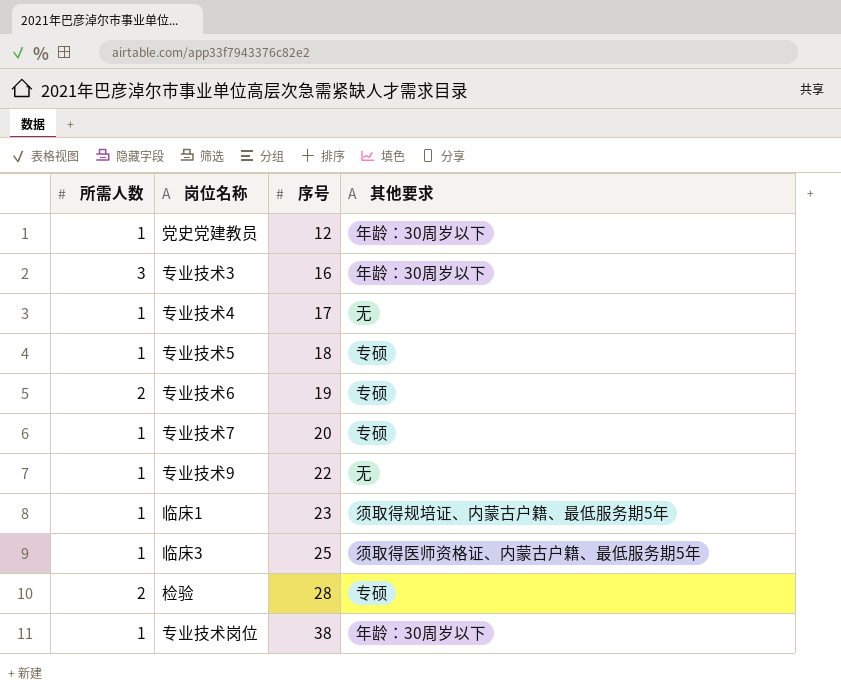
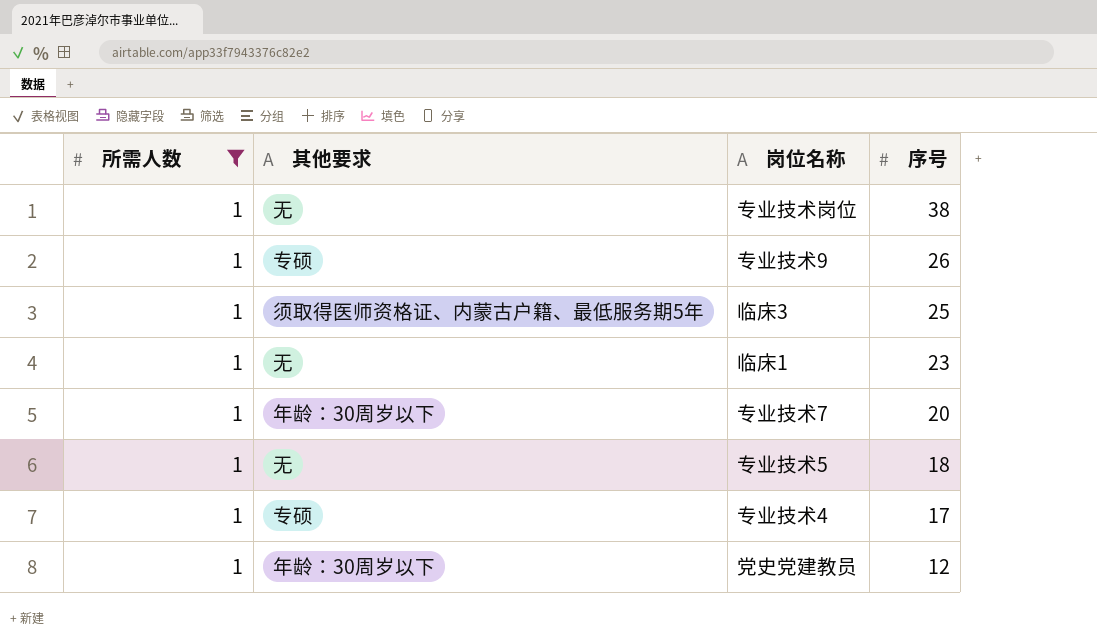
filter: none -> 所需人数 = 1
row order: 序号 ascending -> 序号 descending
column 其他要求 | position: 4 -> 2
专业技术岗位 | 其他要求: 年龄：30周岁以下 -> 无
专业技术9 | 其他要求: 无 -> 专硕
专业技术9 | 序号: 22 -> 26
临床1 | 其他要求: 须取得规培证、内蒙古户籍、最低服务期5年 -> 无
专业技术7 | 其他要求: 专硕 -> 年龄：30周岁以下
专业技术5 | 其他要求: 专硕 -> 无
专业技术4 | 其他要求: 无 -> 专硕

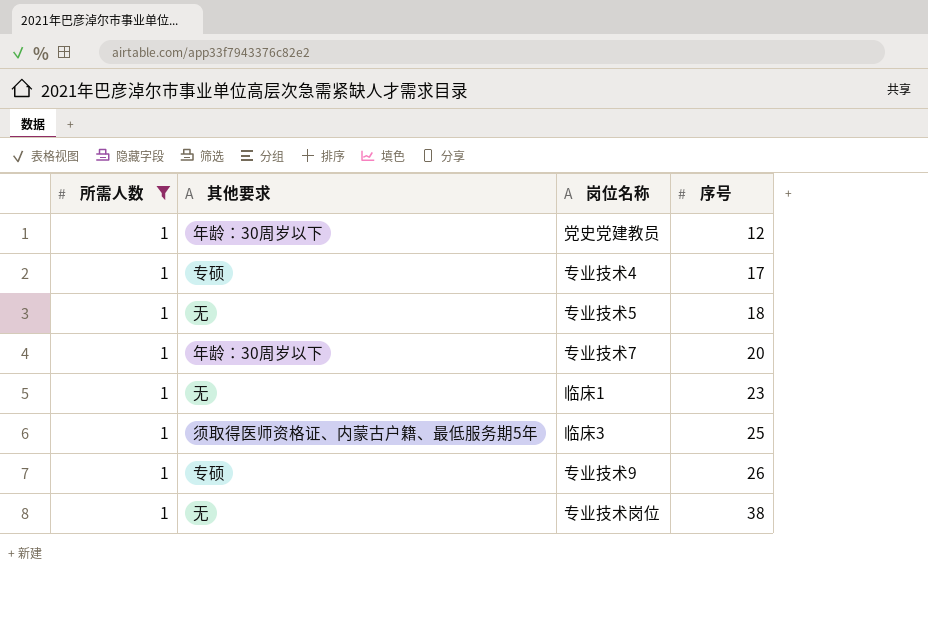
row order: 序号 descending -> 序号 ascending

